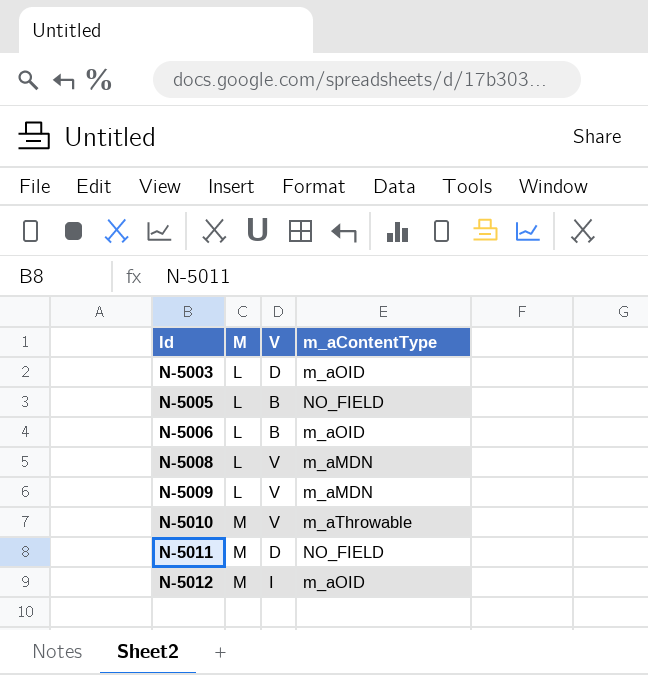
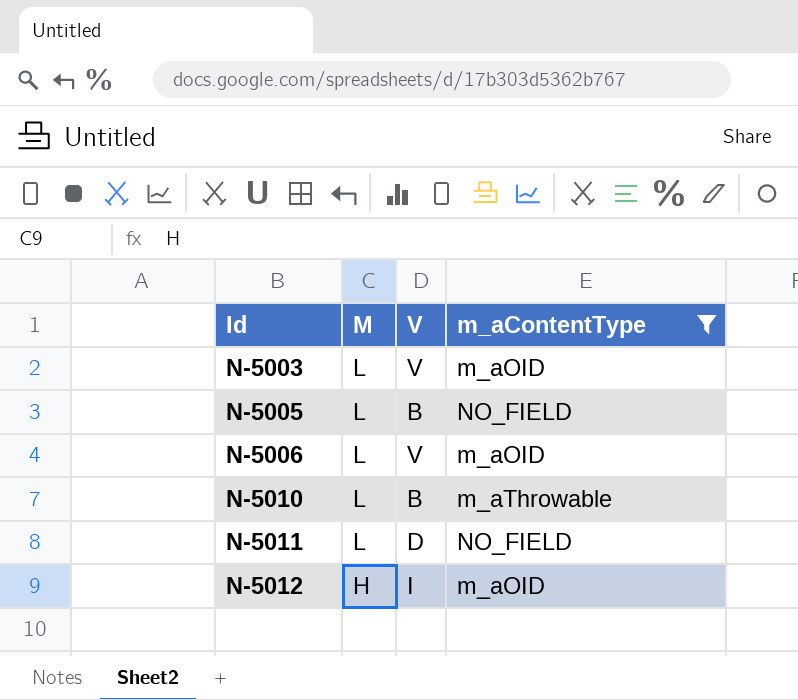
filter: none -> m_aContentType != m_aMDN
N-5003 | V: D -> V
N-5006 | V: B -> V
N-5010 | M: M -> L
N-5010 | V: V -> B
N-5011 | M: M -> L
N-5012 | M: M -> H

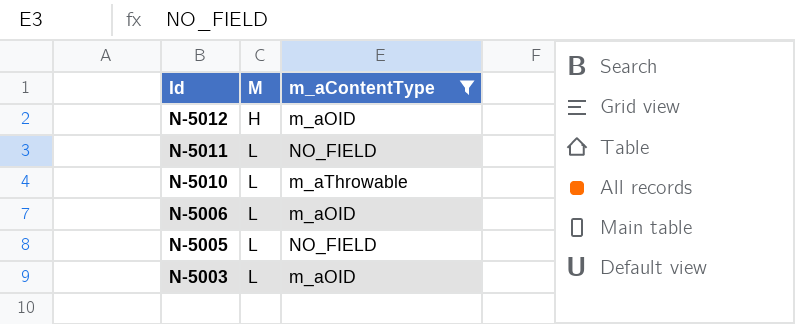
row order: Id ascending -> Id descending
column V | position: 3 -> none

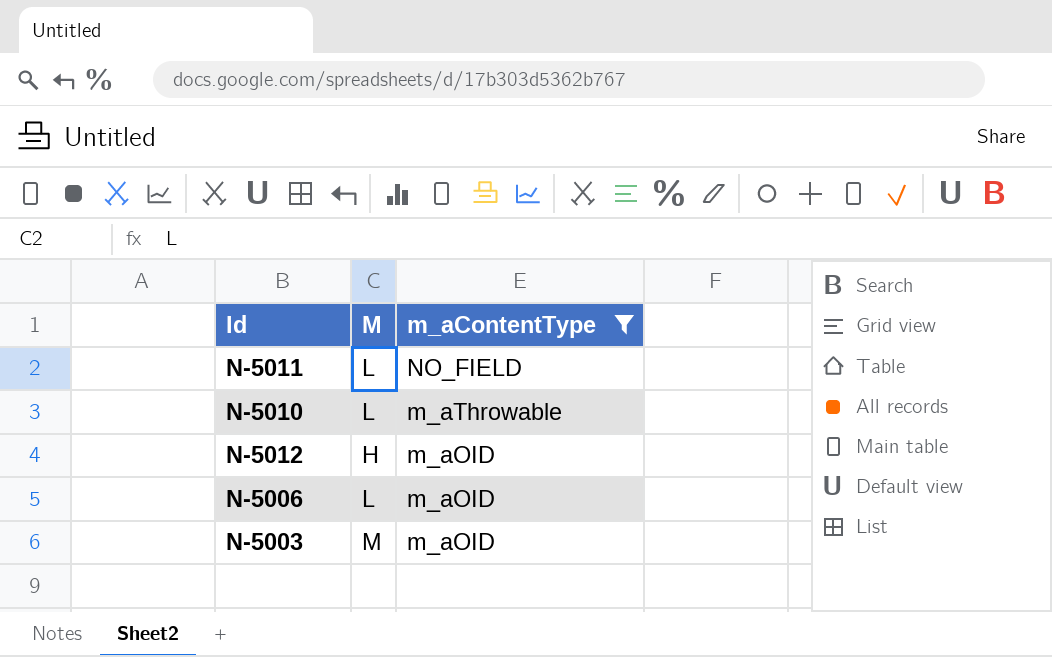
row order: Id descending -> m_aContentType descending
row N-5005: L | NO_FIELD -> none
N-5003 | M: L -> M

